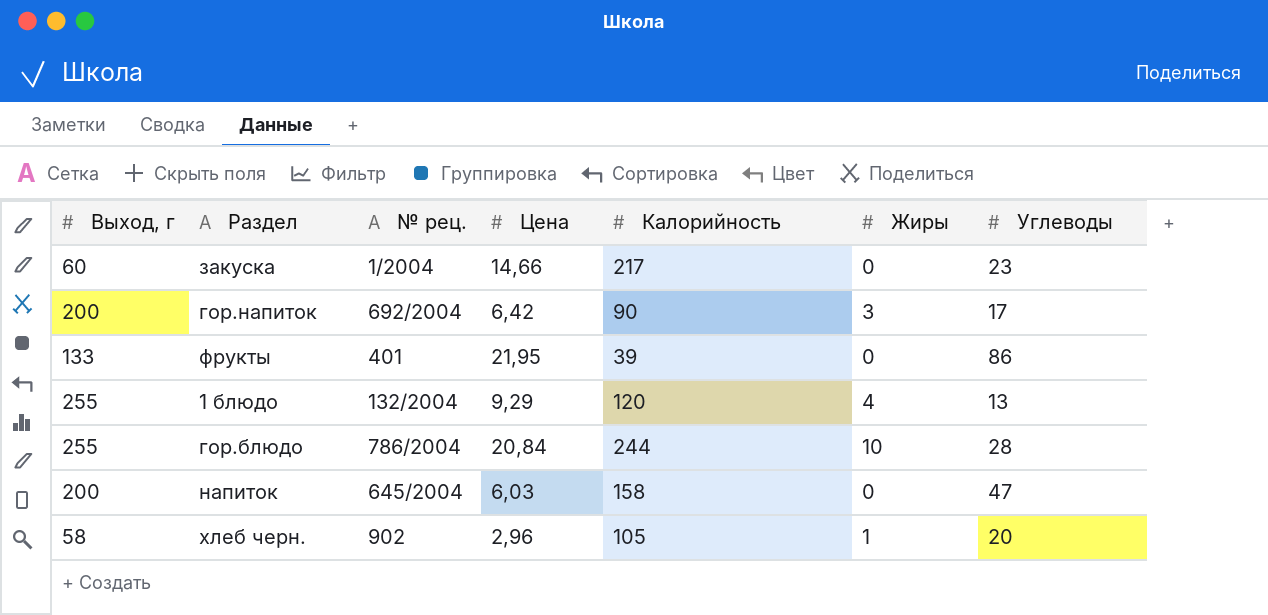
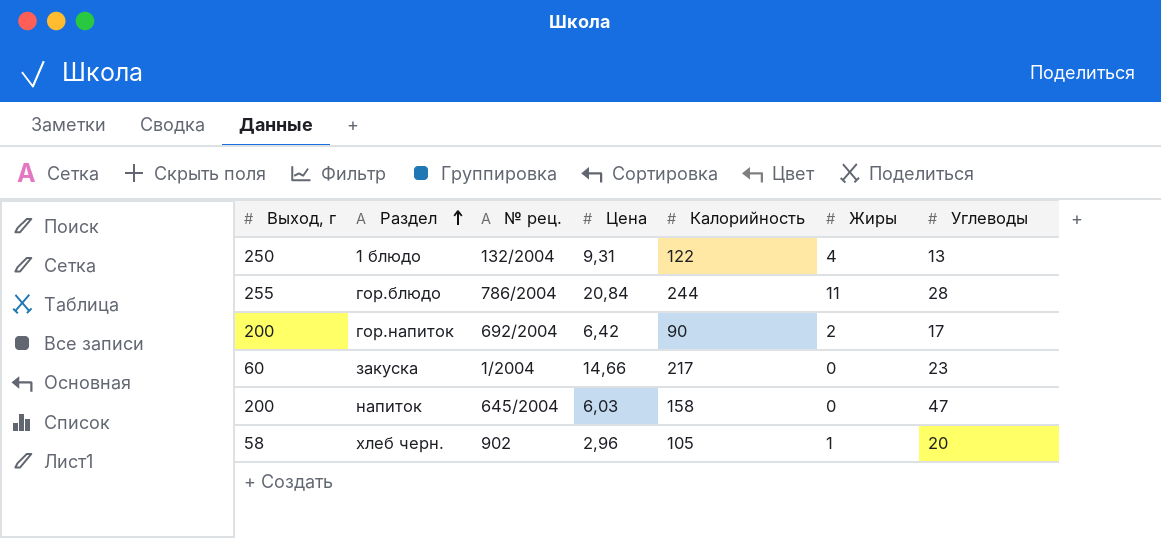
row order: none -> Раздел ascending
row фрукты: 133 | 401 | 21,95 | 39 | 0 | 86 -> none
1 блюдо | Выход, г: 255 -> 250
1 блюдо | Цена: 9,29 -> 9,31
1 блюдо | Калорийность: 120 -> 122
гор.блюдо | Жиры: 10 -> 11
гор.напиток | Жиры: 3 -> 2

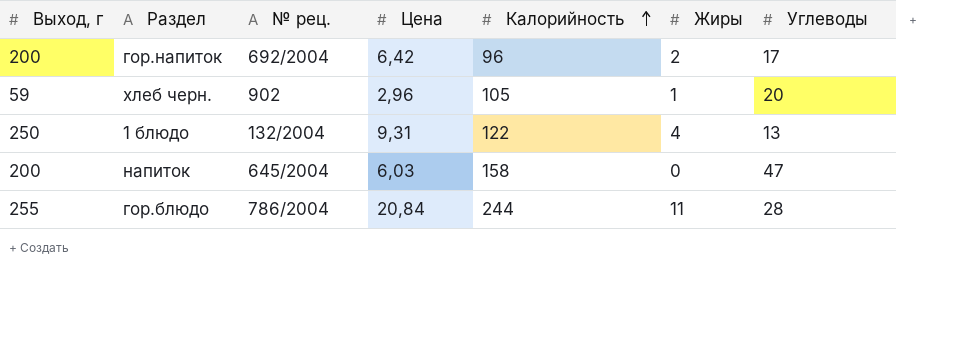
row order: Раздел ascending -> Калорийность ascending
row закуска: 60 | 1/2004 | 14,66 | 217 | 0 | 23 -> none
гор.напиток | Калорийность: 90 -> 96
хлеб черн. | Выход, г: 58 -> 59

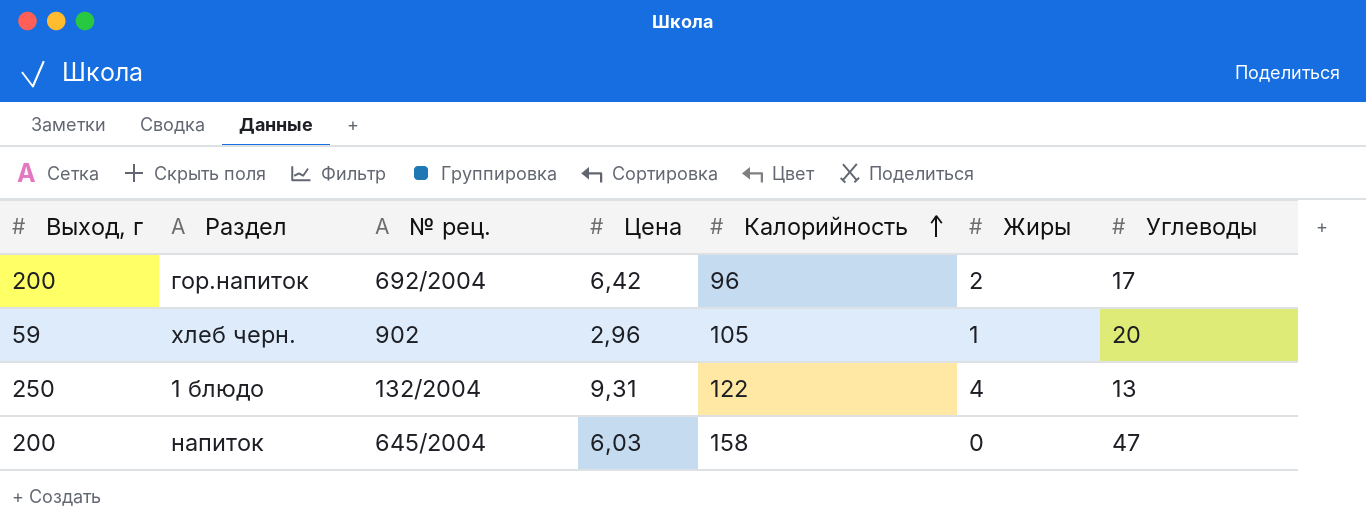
row гор.блюдо: 255 | 786/2004 | 20,84 | 244 | 11 | 28 -> none

